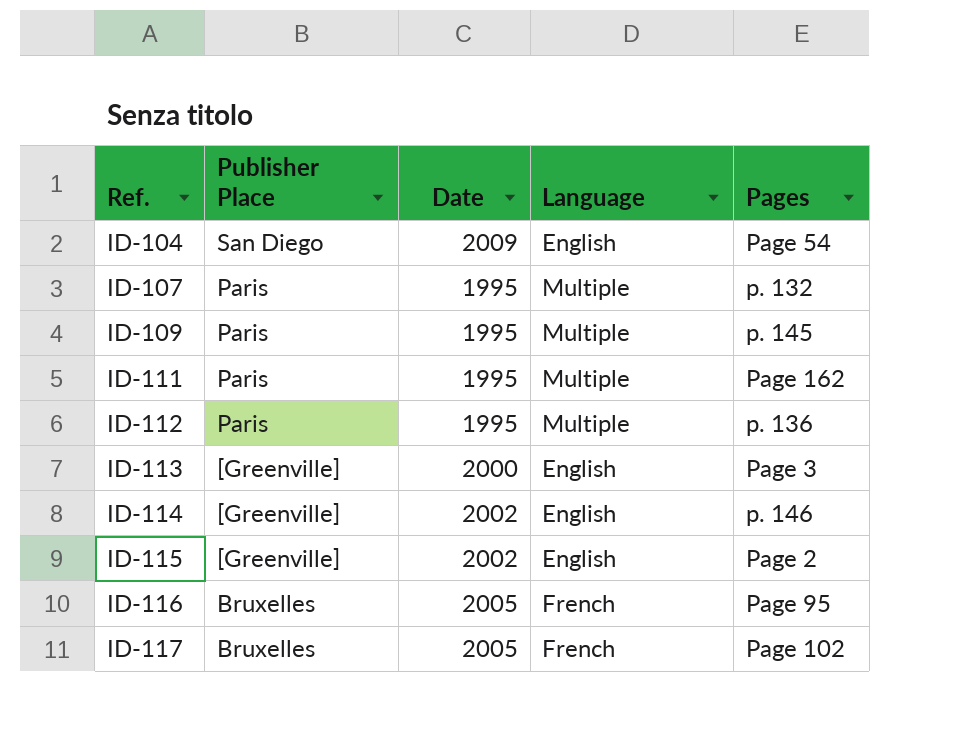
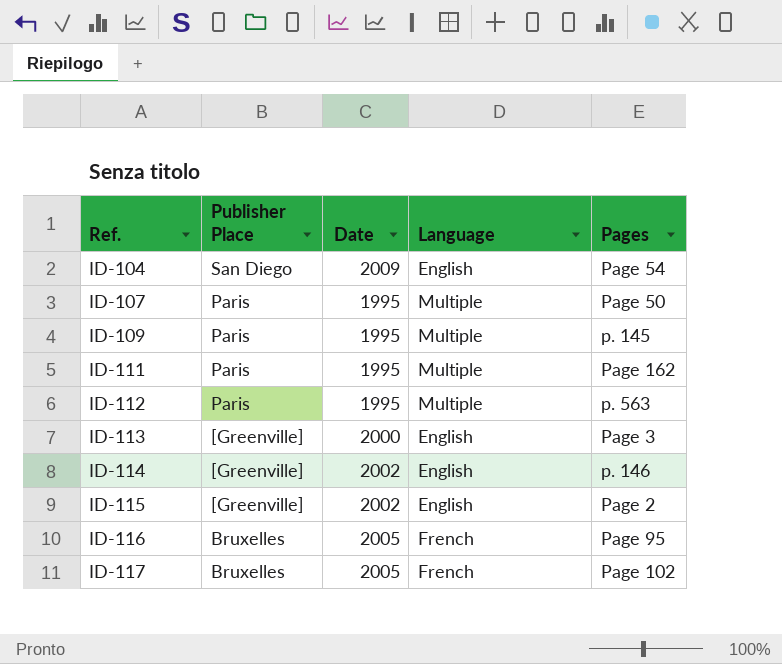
ID-107 | Pages: p. 132 -> Page 50
ID-112 | Pages: p. 136 -> p. 563

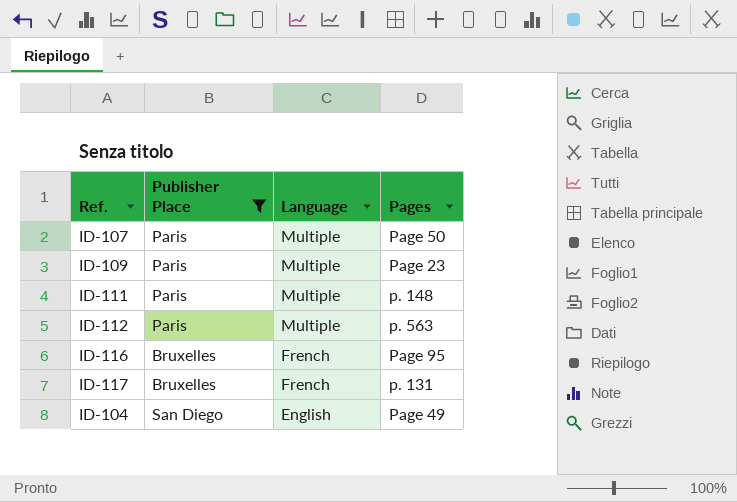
filter: none -> Publisher Place != [Greenville]
row order: Ref. ascending -> Language descending
column Date | position: 3 -> none
ID-109 | Pages: p. 145 -> Page 23
ID-111 | Pages: Page 162 -> p. 148
ID-117 | Pages: Page 102 -> p. 131
ID-104 | Pages: Page 54 -> Page 49

